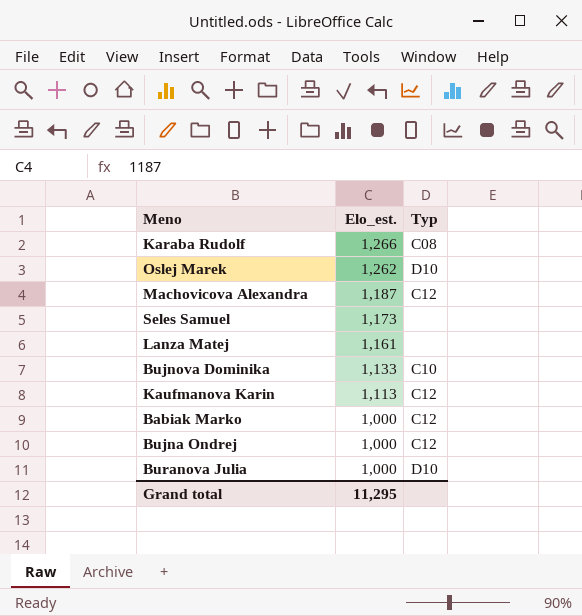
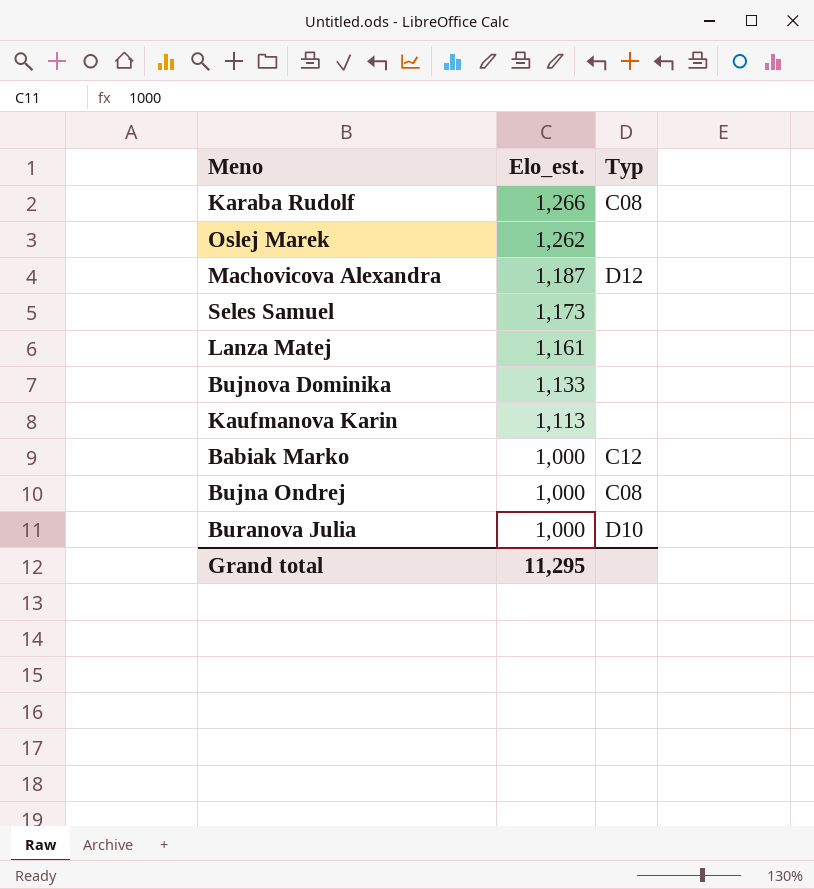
Oslej Marek | Typ: D10 -> none
Machovicova Alexandra | Typ: C12 -> D12
Bujnova Dominika | Typ: C10 -> none
Kaufmanova Karin | Typ: C12 -> none
Bujna Ondrej | Typ: C12 -> C08

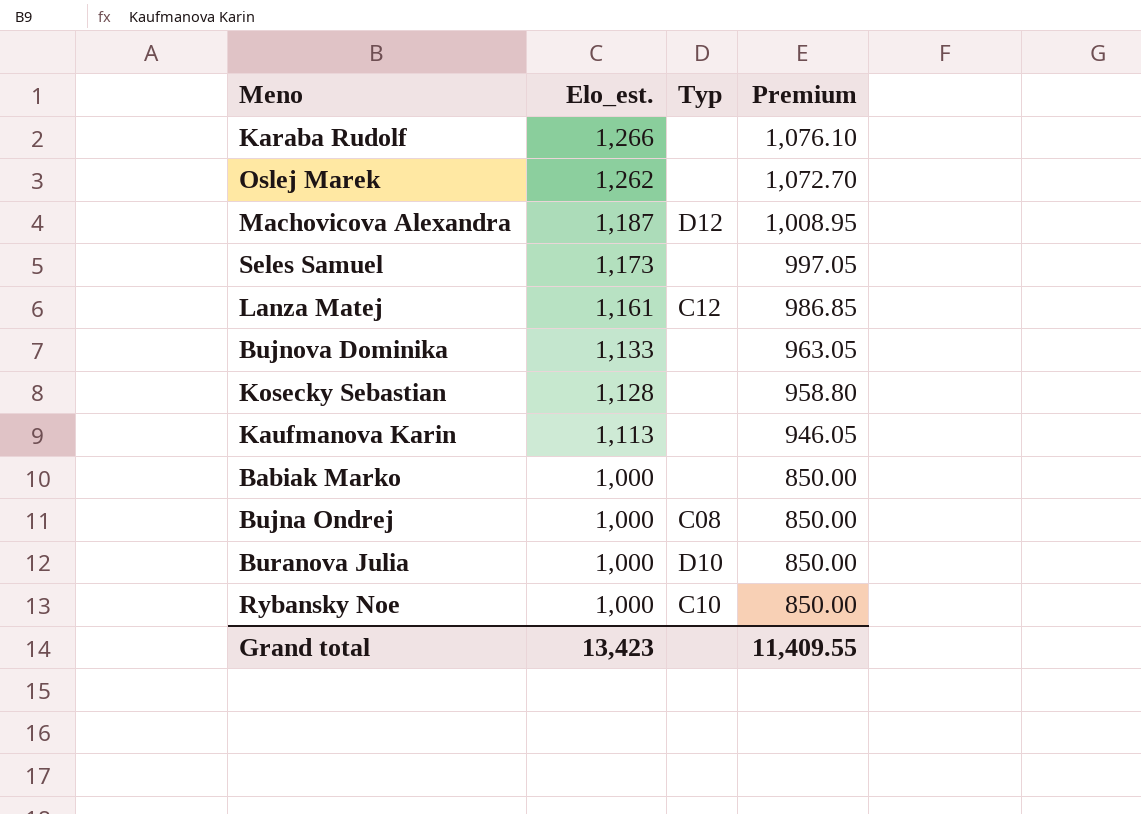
column Premium | formula: none -> [Elo_est.] * 0.85
Karaba Rudolf | Typ: C08 -> none
Lanza Matej | Typ: none -> C12
row Kosecky Sebastian: none -> 1,128 | none | 958.80
Babiak Marko | Typ: C12 -> none
row Rybansky Noe: none -> 1,000 | C10 | 850.00
Grand total | Elo_est.: 11,295 -> 13,423

